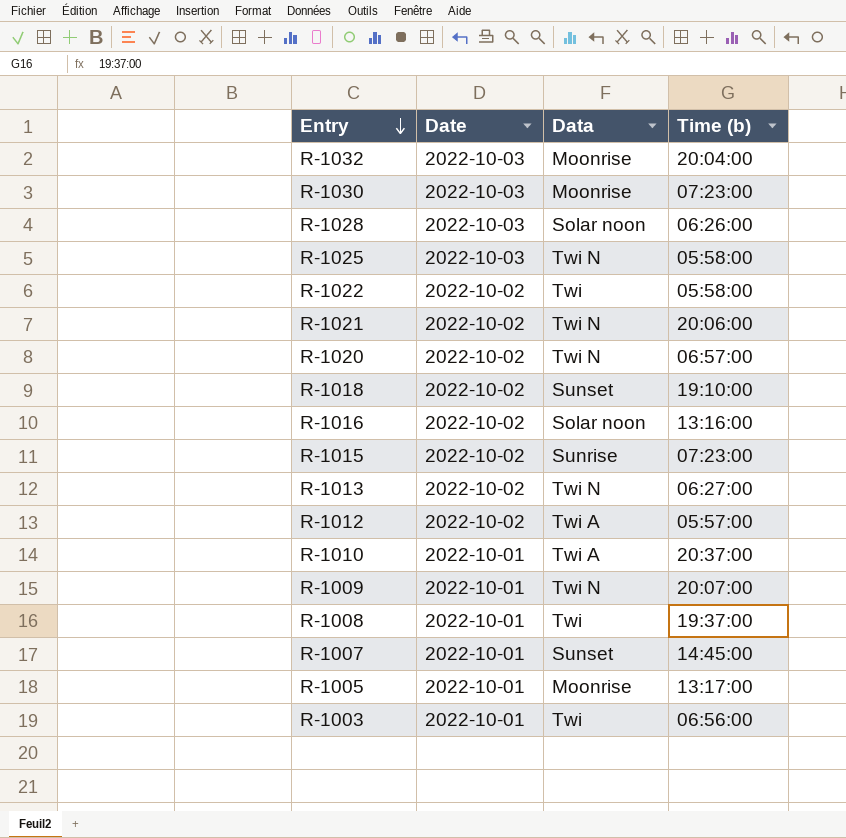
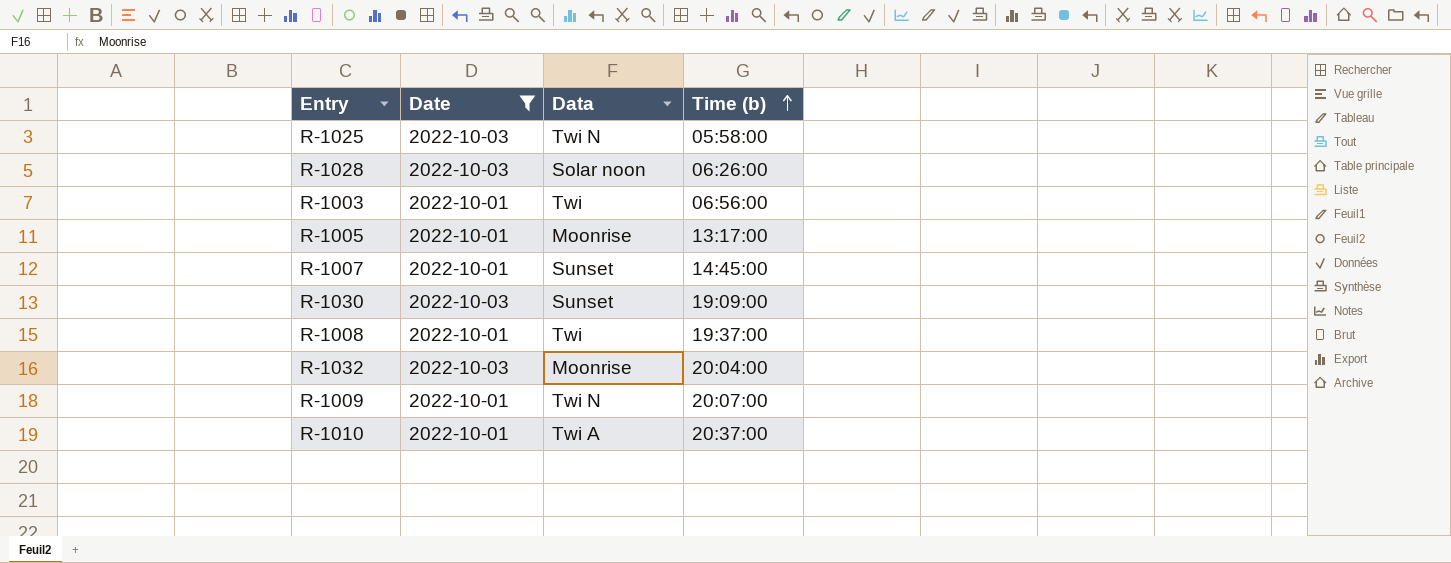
filter: none -> Date != 2022-10-02
row order: Entry descending -> Time (b) ascending
R-1030 | Data: Moonrise -> Sunset
R-1030 | Time (b): 07:23:00 -> 19:09:00

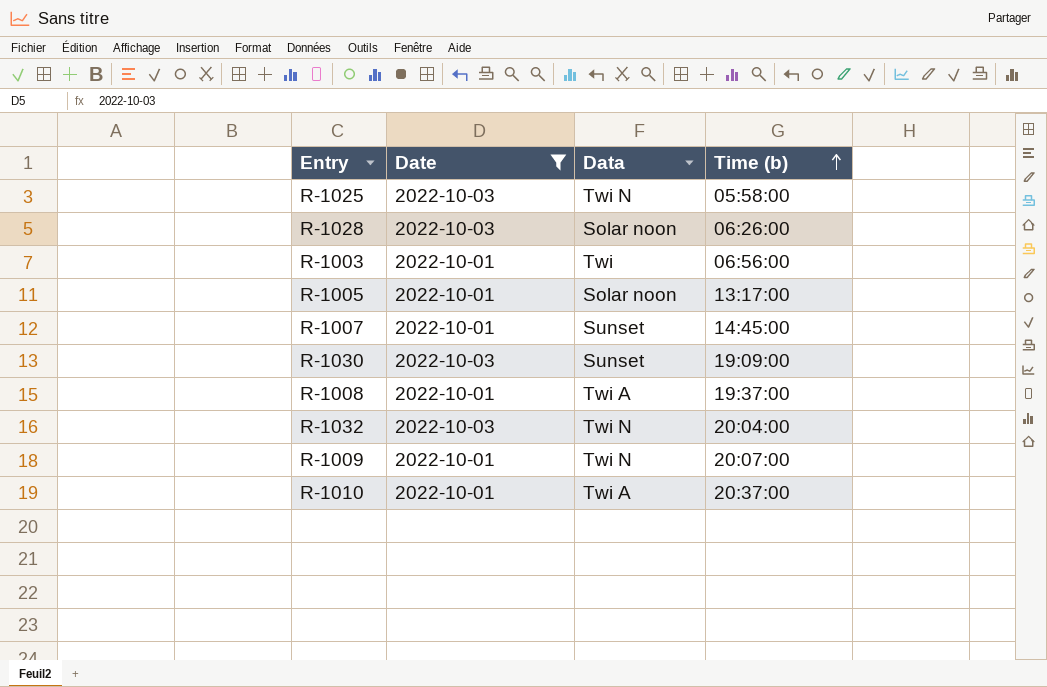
R-1005 | Data: Moonrise -> Solar noon
R-1008 | Data: Twi -> Twi A
R-1032 | Data: Moonrise -> Twi N

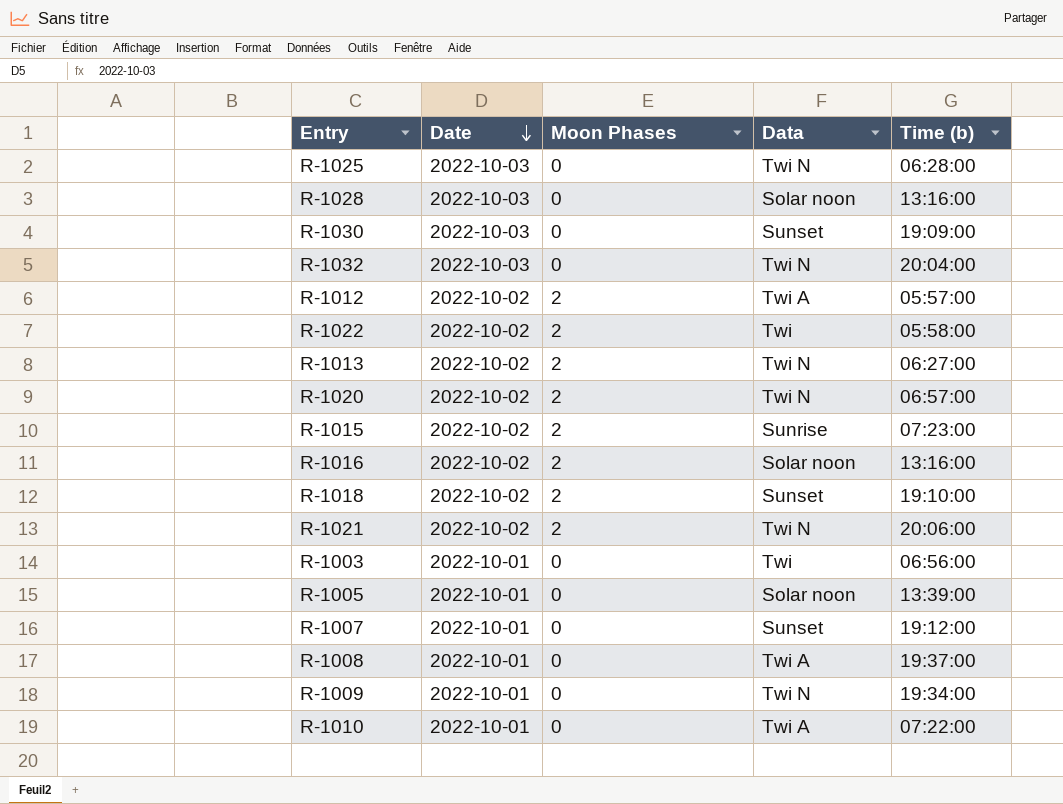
filter: Date != 2022-10-02 -> none
row order: Time (b) ascending -> Date descending
column Moon Phases | position: none -> 3
R-1025 | Time (b): 05:58:00 -> 06:28:00
R-1028 | Time (b): 06:26:00 -> 13:16:00
R-1005 | Time (b): 13:17:00 -> 13:39:00
R-1007 | Time (b): 14:45:00 -> 19:12:00
R-1009 | Time (b): 20:07:00 -> 19:34:00
R-1010 | Time (b): 20:37:00 -> 07:22:00

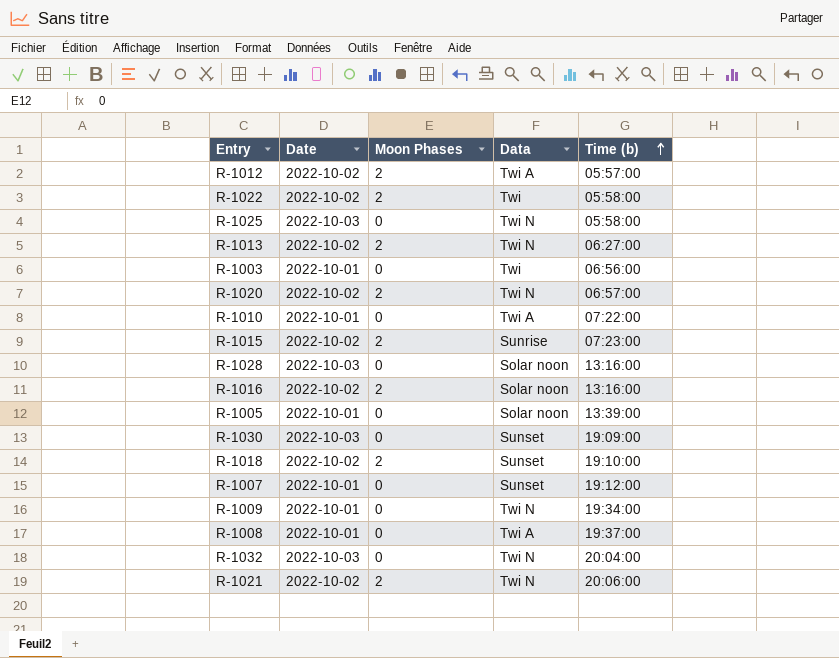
row order: Date descending -> Time (b) ascending
R-1025 | Time (b): 06:28:00 -> 05:58:00

